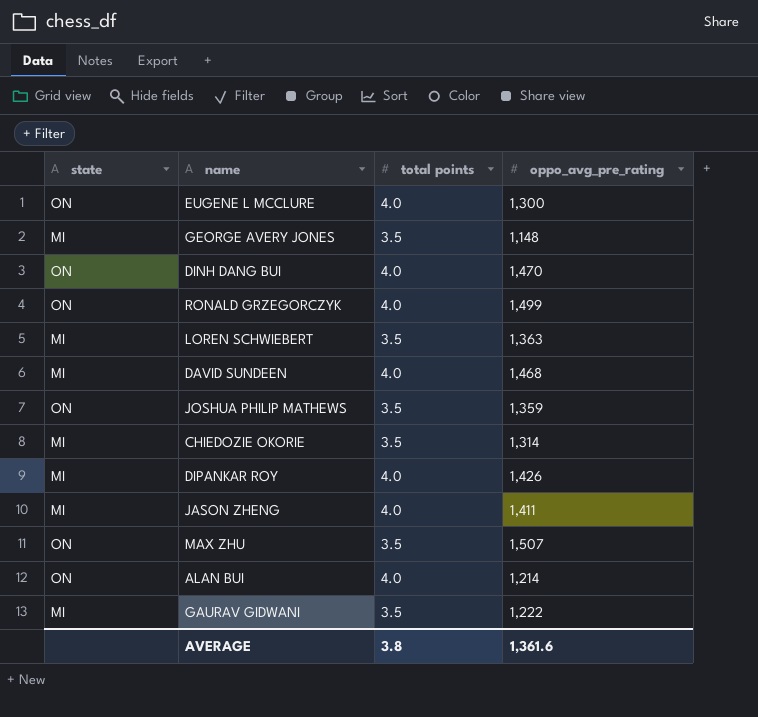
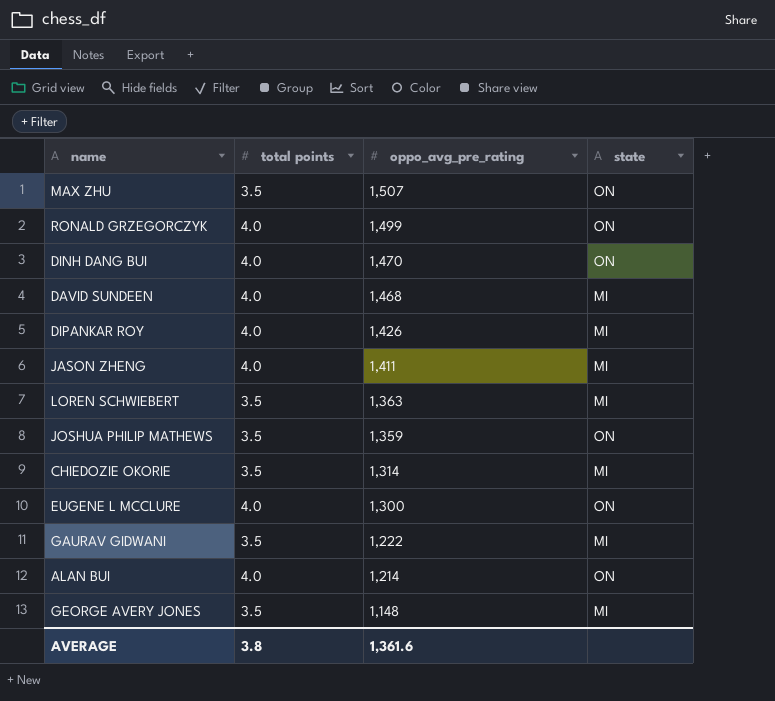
row order: none -> oppo_avg_pre_rating descending
column state | position: 1 -> 4

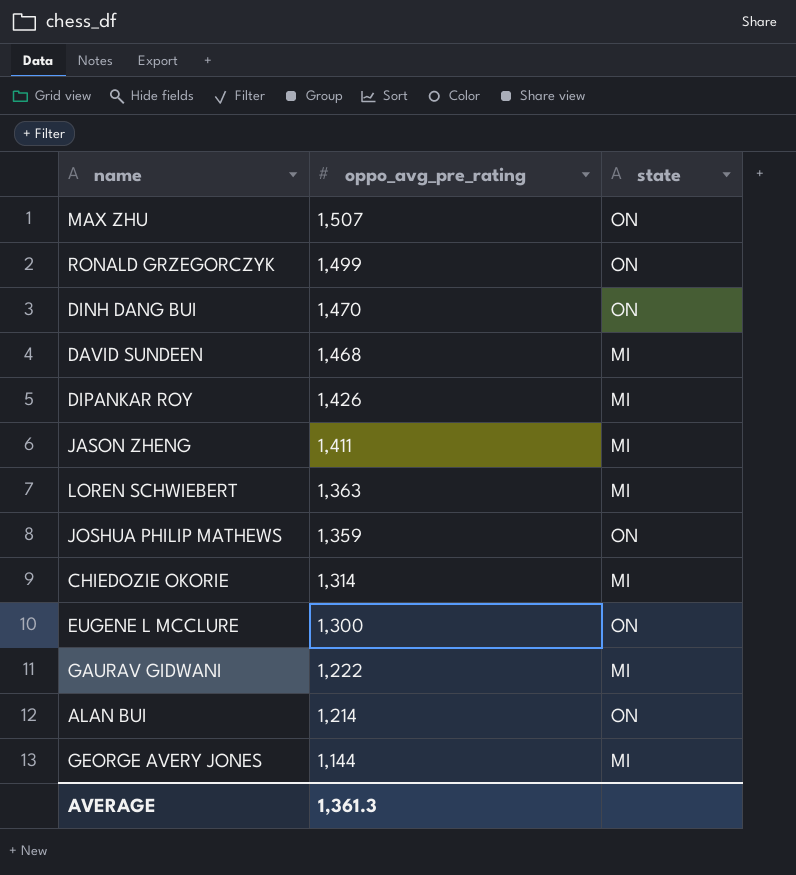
column total points | position: 2 -> none
GEORGE AVERY JONES | oppo_avg_pre_rating: 1,148 -> 1,144
AVERAGE | oppo_avg_pre_rating: 1,361.6 -> 1,361.3

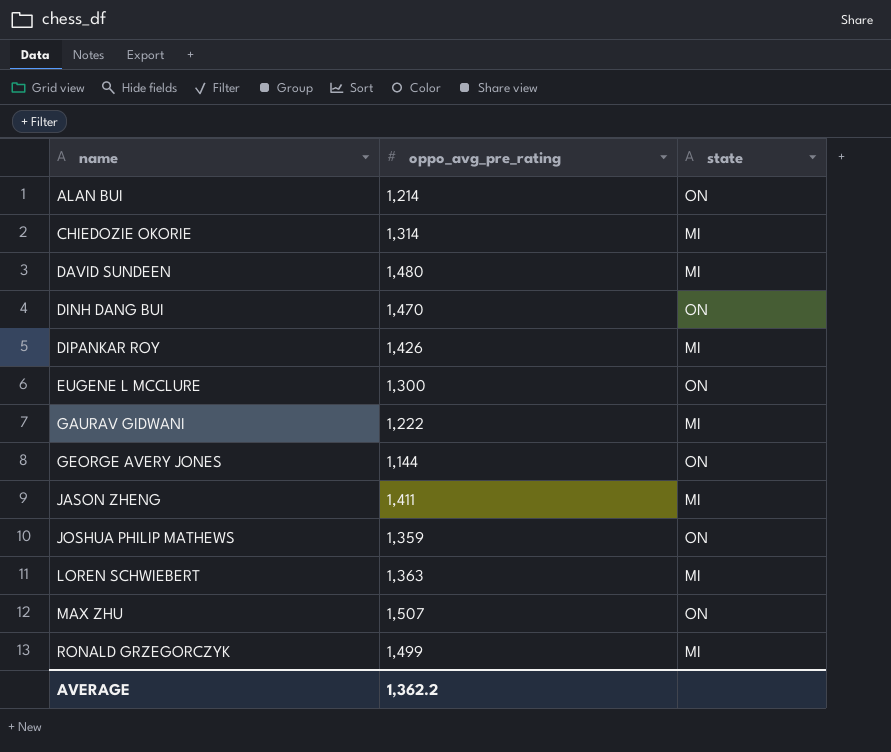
row order: oppo_avg_pre_rating descending -> name ascending
DAVID SUNDEEN | oppo_avg_pre_rating: 1,468 -> 1,480
GEORGE AVERY JONES | state: MI -> ON
RONALD GRZEGORCZYK | state: ON -> MI
AVERAGE | oppo_avg_pre_rating: 1,361.3 -> 1,362.2

